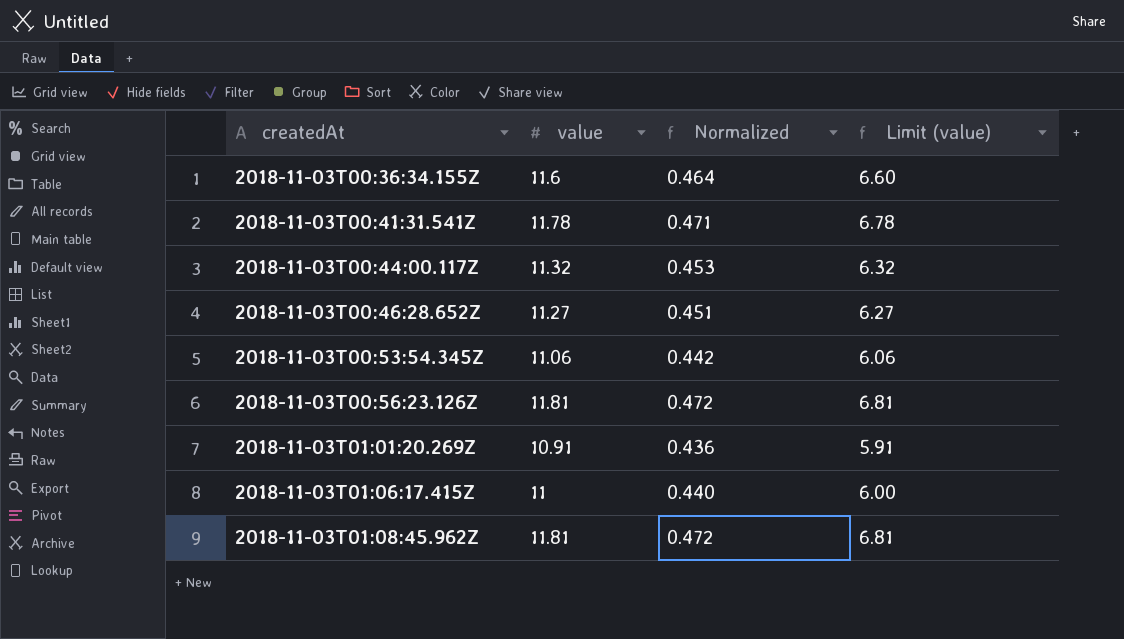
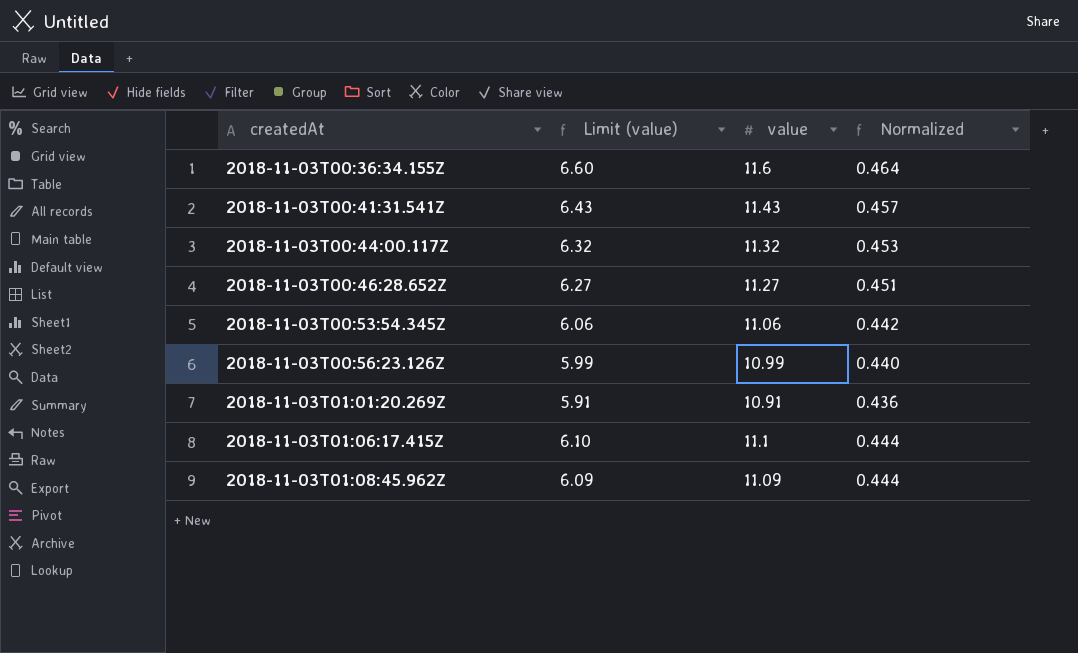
column Limit (value) | position: 4 -> 2
2018-11-03T00:41:31.541Z | Limit (value): 6.78 -> 6.43
2018-11-03T00:41:31.541Z | value: 11.78 -> 11.43
2018-11-03T00:41:31.541Z | Normalized: 0.471 -> 0.457
2018-11-03T00:56:23.126Z | Limit (value): 6.81 -> 5.99
2018-11-03T00:56:23.126Z | value: 11.81 -> 10.99
2018-11-03T00:56:23.126Z | Normalized: 0.472 -> 0.440
2018-11-03T01:06:17.415Z | Limit (value): 6.00 -> 6.10
2018-11-03T01:06:17.415Z | value: 11 -> 11.1
2018-11-03T01:06:17.415Z | Normalized: 0.440 -> 0.444
2018-11-03T01:08:45.962Z | Limit (value): 6.81 -> 6.09
2018-11-03T01:08:45.962Z | value: 11.81 -> 11.09
2018-11-03T01:08:45.962Z | Normalized: 0.472 -> 0.444

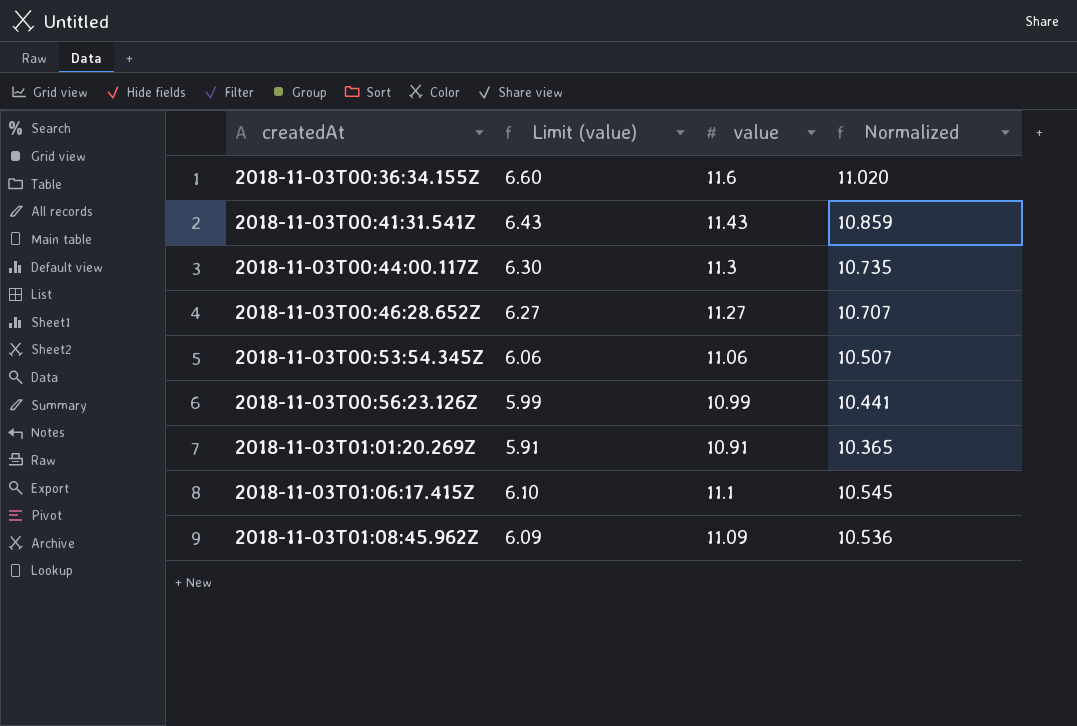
column Normalized | formula: [value] * 0.04 -> [value] * 0.95
2018-11-03T00:44:00.117Z | Limit (value): 6.32 -> 6.30
2018-11-03T00:44:00.117Z | value: 11.32 -> 11.3

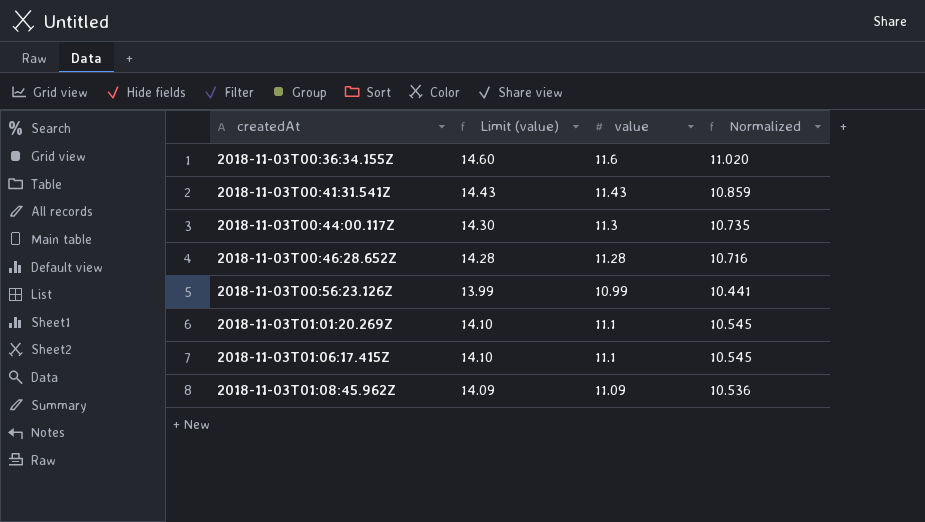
column Limit (value) | formula: [value] - 5 -> [value] + 3
row 2018-11-03T00:53:54.345Z: 6.06 | 11.06 | 10.507 -> none
2018-11-03T00:46:28.652Z | value: 11.27 -> 11.28
2018-11-03T00:46:28.652Z | Normalized: 10.707 -> 10.716
2018-11-03T01:01:20.269Z | value: 10.91 -> 11.1
2018-11-03T01:01:20.269Z | Normalized: 10.365 -> 10.545

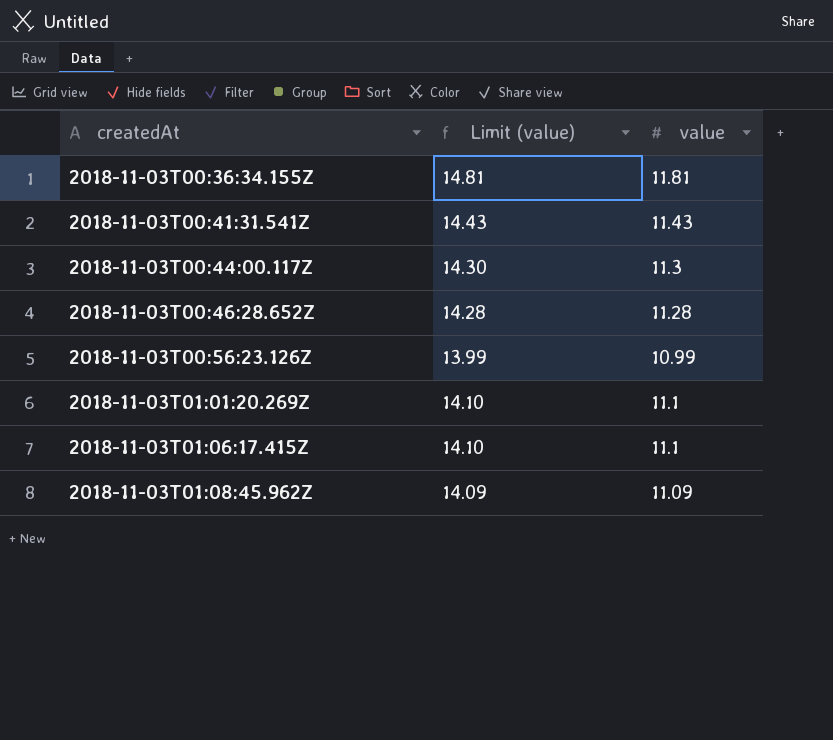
column Normalized | formula: [value] * 0.95 -> none
2018-11-03T00:36:34.155Z | Limit (value): 14.60 -> 14.81
2018-11-03T00:36:34.155Z | value: 11.6 -> 11.81

